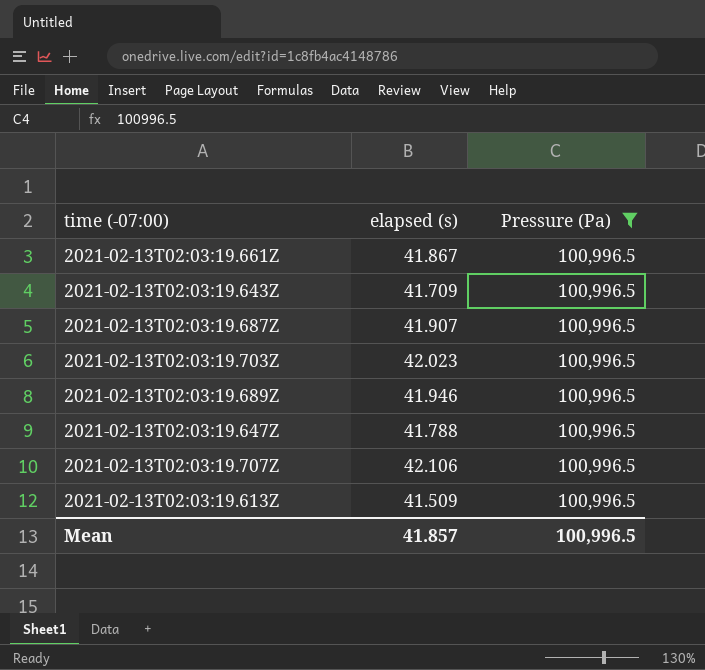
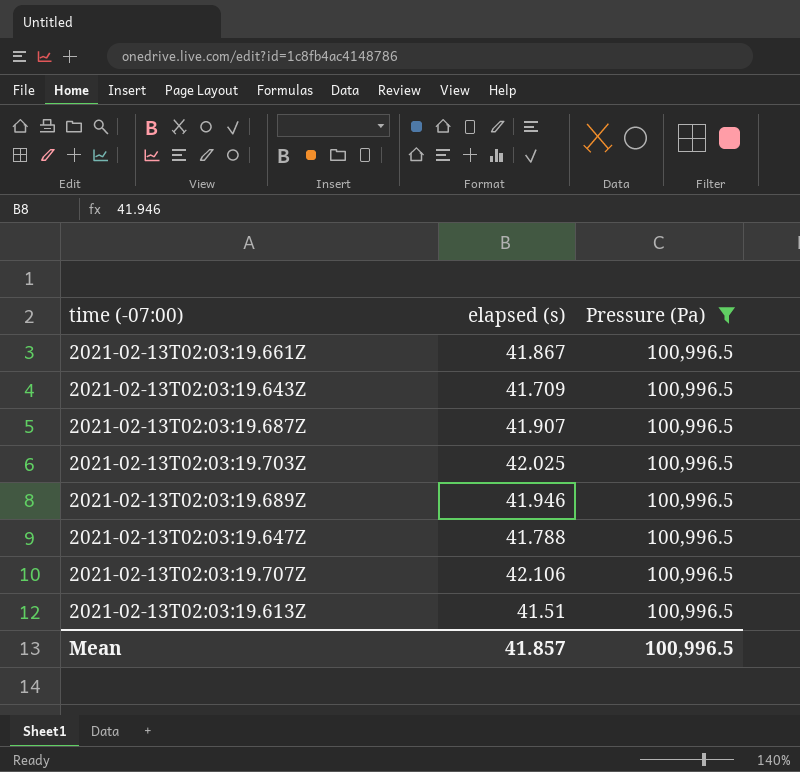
2021-02-13T02:03:19.703Z | elapsed (s): 42.023 -> 42.025
2021-02-13T02:03:19.613Z | elapsed (s): 41.509 -> 41.51

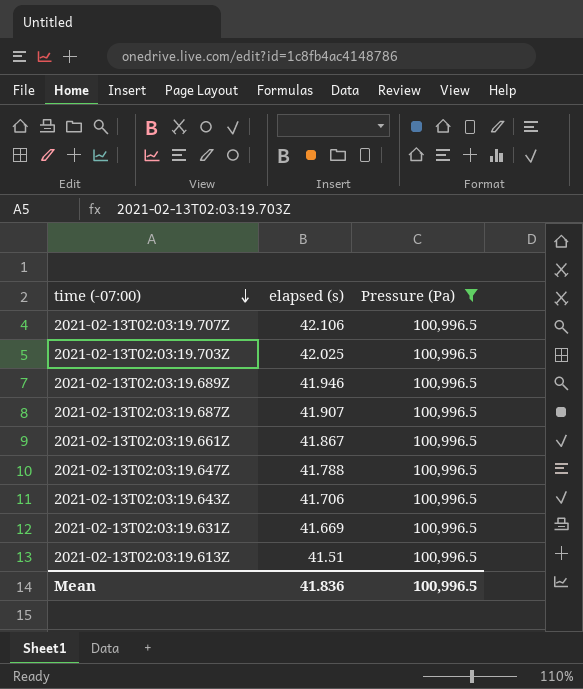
row order: none -> time (-07:00) descending
2021-02-13T02:03:19.643Z | elapsed (s): 41.709 -> 41.706
row 2021-02-13T02:03:19.631Z: none -> 41.669 | 100,996.5
Mean | elapsed (s): 41.857 -> 41.836

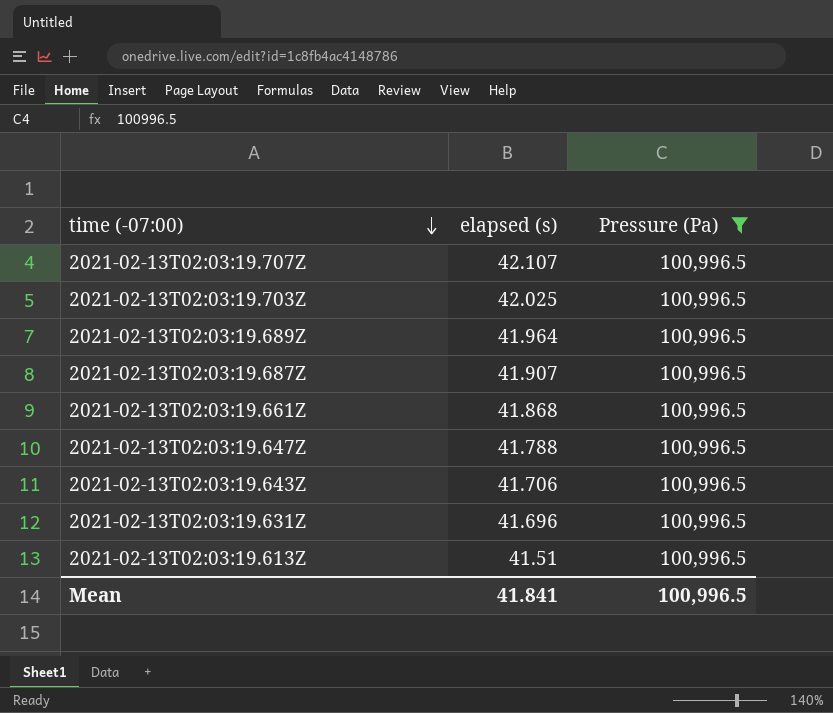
2021-02-13T02:03:19.707Z | elapsed (s): 42.106 -> 42.107
2021-02-13T02:03:19.689Z | elapsed (s): 41.946 -> 41.964
2021-02-13T02:03:19.661Z | elapsed (s): 41.867 -> 41.868
2021-02-13T02:03:19.631Z | elapsed (s): 41.669 -> 41.696
Mean | elapsed (s): 41.836 -> 41.841

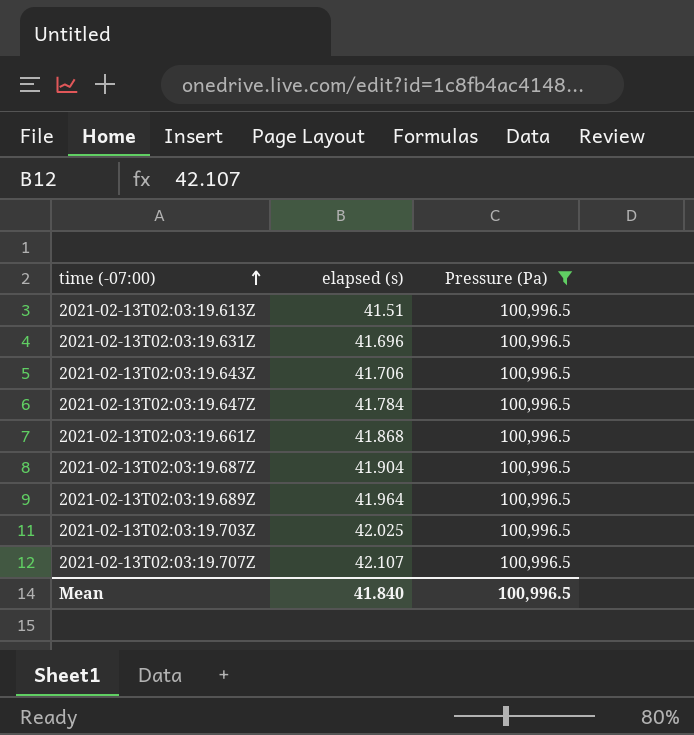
row order: time (-07:00) descending -> time (-07:00) ascending
2021-02-13T02:03:19.647Z | elapsed (s): 41.788 -> 41.784
2021-02-13T02:03:19.687Z | elapsed (s): 41.907 -> 41.904
Mean | elapsed (s): 41.841 -> 41.840

